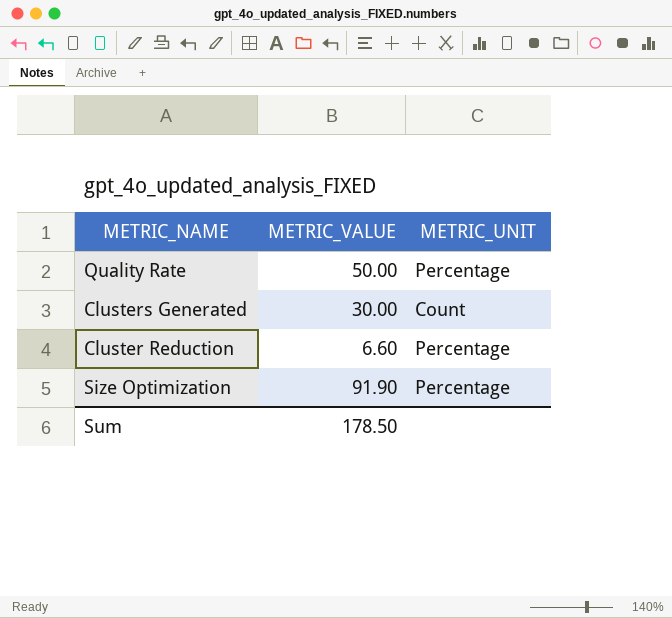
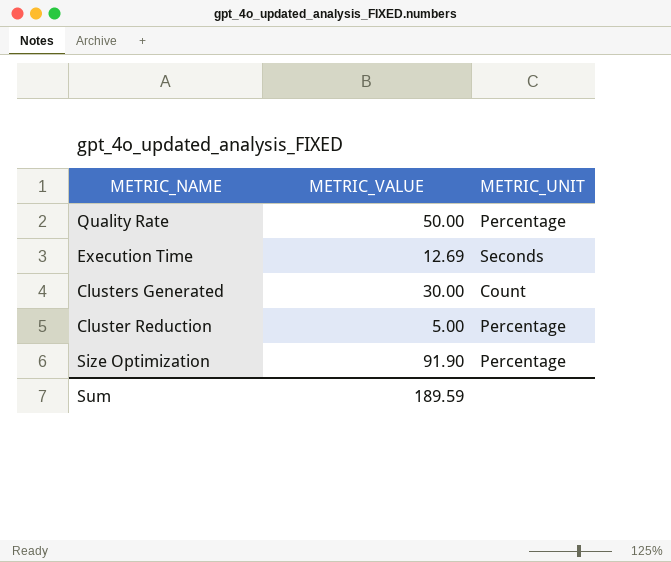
row Execution Time: none -> 12.69 | Seconds
Cluster Reduction | METRIC_VALUE: 6.60 -> 5.00
Sum | METRIC_VALUE: 178.50 -> 189.59

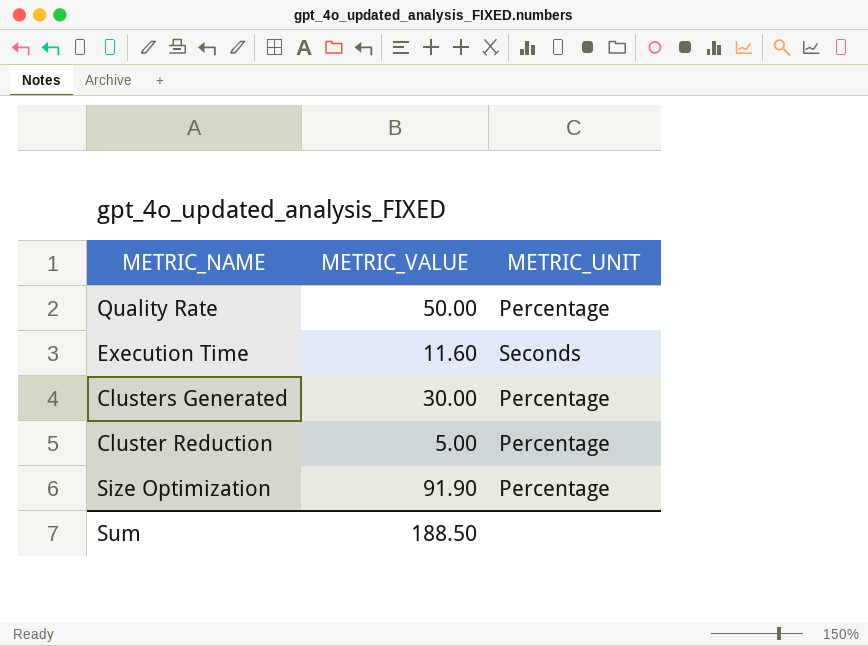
Execution Time | METRIC_VALUE: 12.69 -> 11.60
Clusters Generated | METRIC_UNIT: Count -> Percentage
Sum | METRIC_VALUE: 189.59 -> 188.50

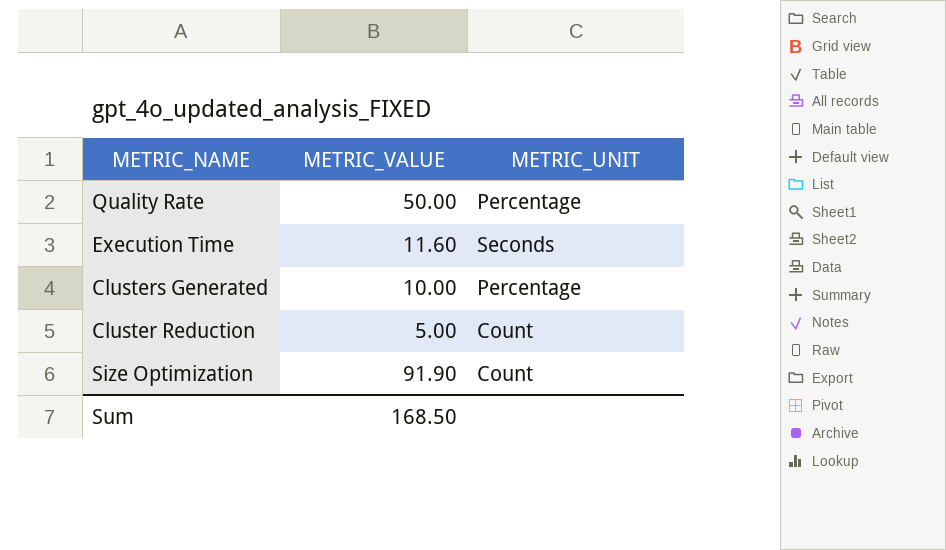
Clusters Generated | METRIC_VALUE: 30.00 -> 10.00
Cluster Reduction | METRIC_UNIT: Percentage -> Count
Size Optimization | METRIC_UNIT: Percentage -> Count
Sum | METRIC_VALUE: 188.50 -> 168.50

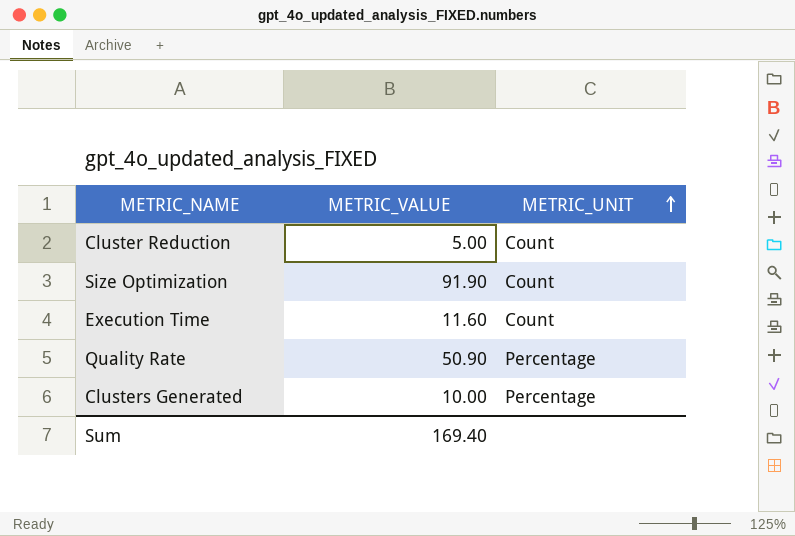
row order: none -> METRIC_UNIT ascending
Execution Time | METRIC_UNIT: Seconds -> Count
Quality Rate | METRIC_VALUE: 50.00 -> 50.90
Sum | METRIC_VALUE: 168.50 -> 169.40

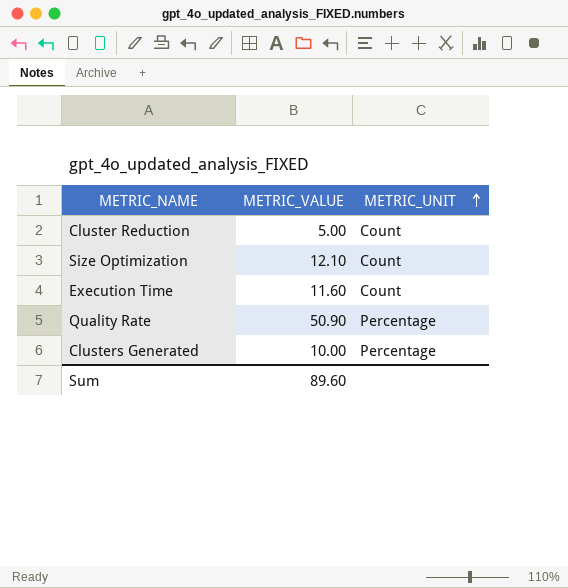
Size Optimization | METRIC_VALUE: 91.90 -> 12.10
Sum | METRIC_VALUE: 169.40 -> 89.60

